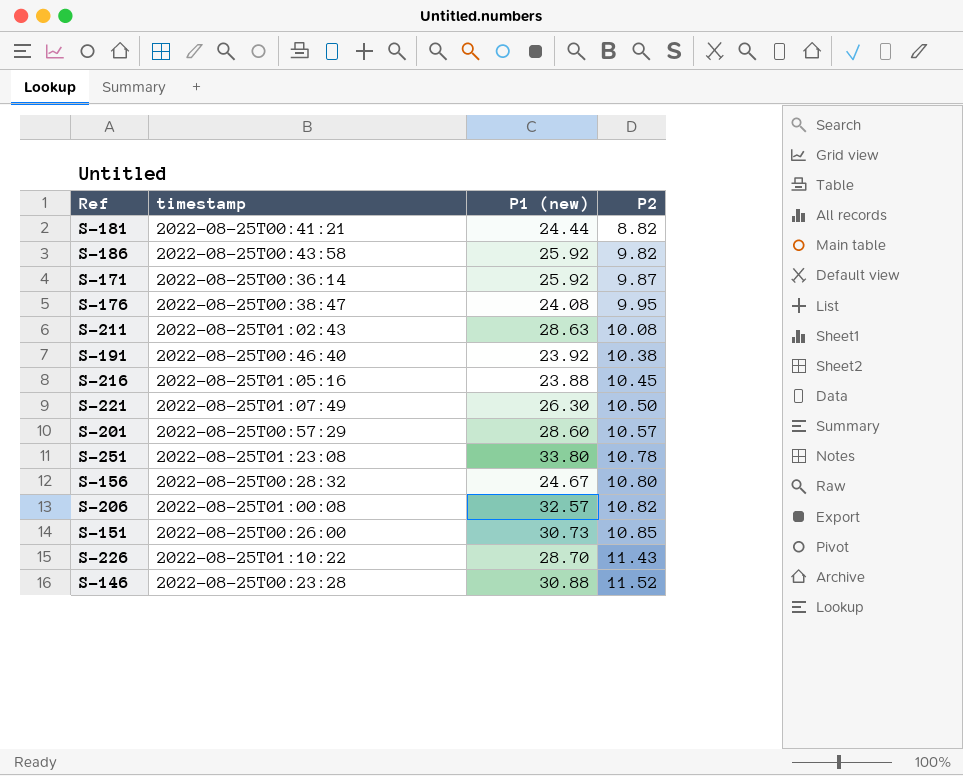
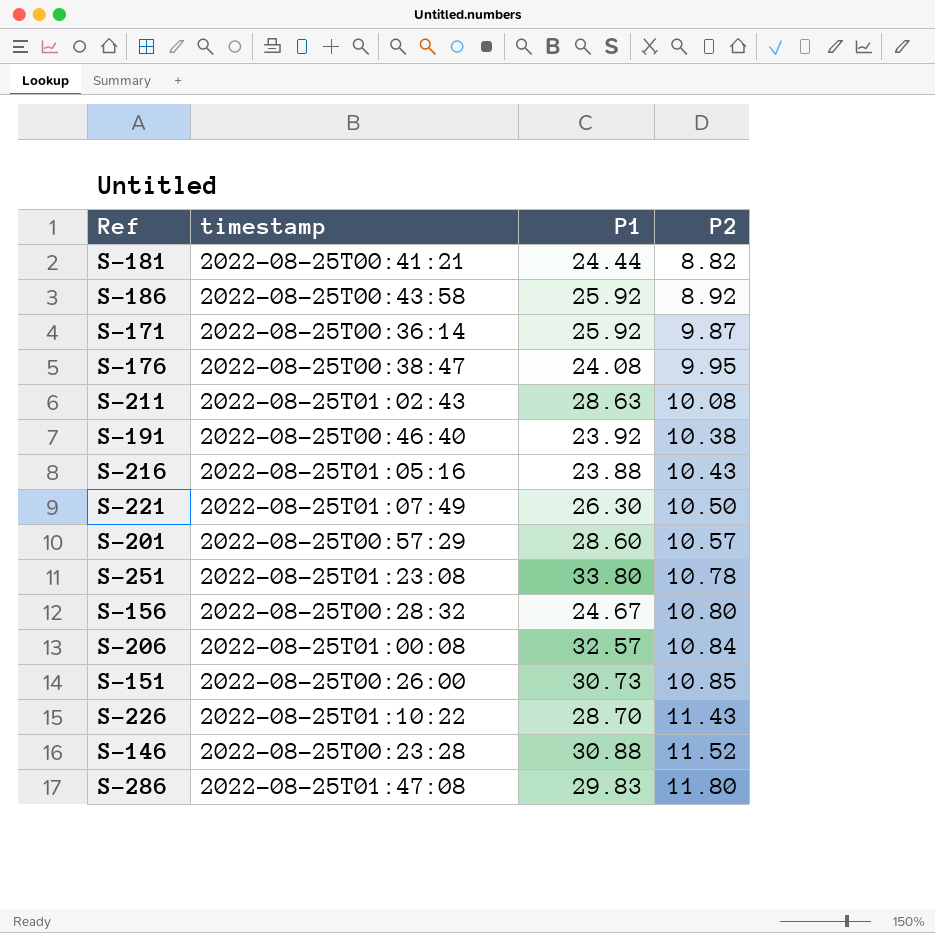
column name: P1 (new) -> P1
S-186 | P2: 9.82 -> 8.92
S-216 | P2: 10.45 -> 10.43
S-206 | P2: 10.82 -> 10.84
row S-286: none -> 2022-08-25T01:47:08 | 29.83 | 11.80

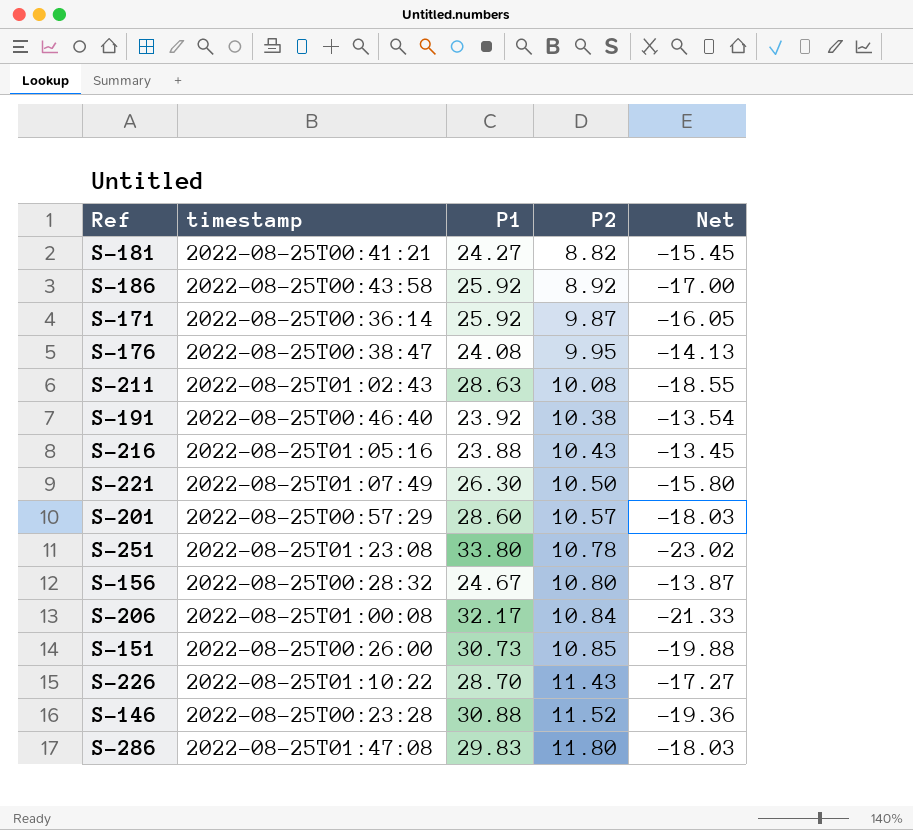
column Net | formula: none -> [P2] - [P1]
S-181 | P1: 24.44 -> 24.27
S-206 | P1: 32.57 -> 32.17

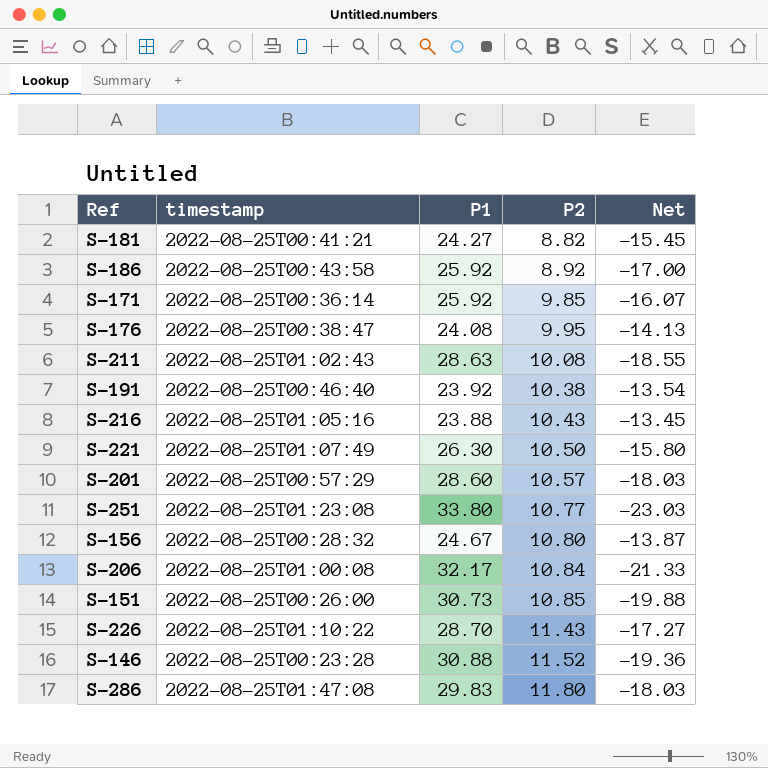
S-171 | P2: 9.87 -> 9.85
S-171 | Net: -16.05 -> -16.07
S-251 | P2: 10.78 -> 10.77
S-251 | Net: -23.02 -> -23.03

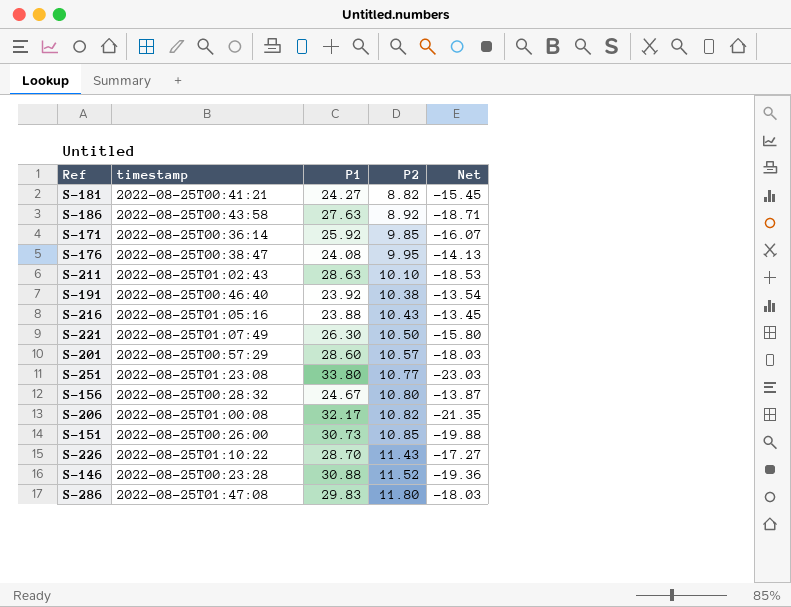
S-186 | P1: 25.92 -> 27.63
S-186 | Net: -17.00 -> -18.71
S-211 | P2: 10.08 -> 10.10
S-211 | Net: -18.55 -> -18.53
S-206 | P2: 10.84 -> 10.82
S-206 | Net: -21.33 -> -21.35

